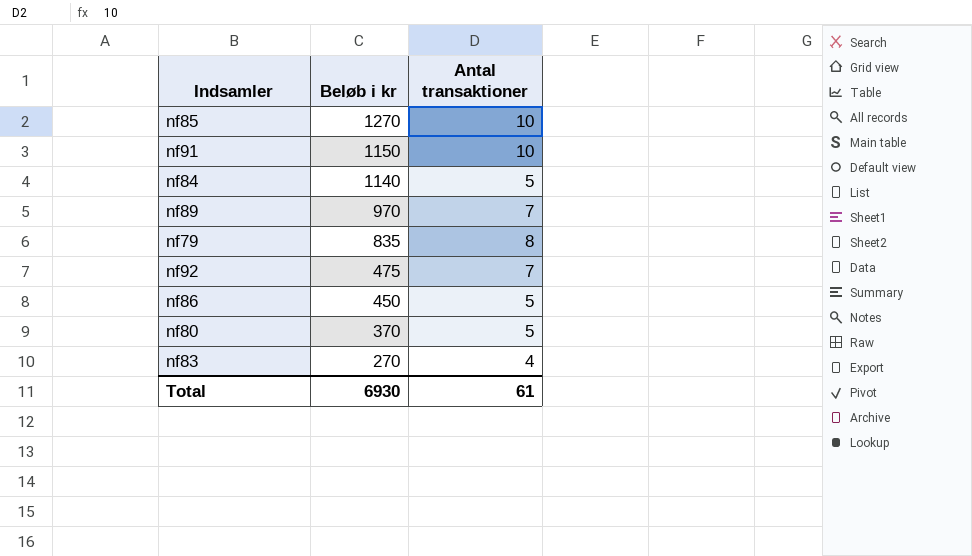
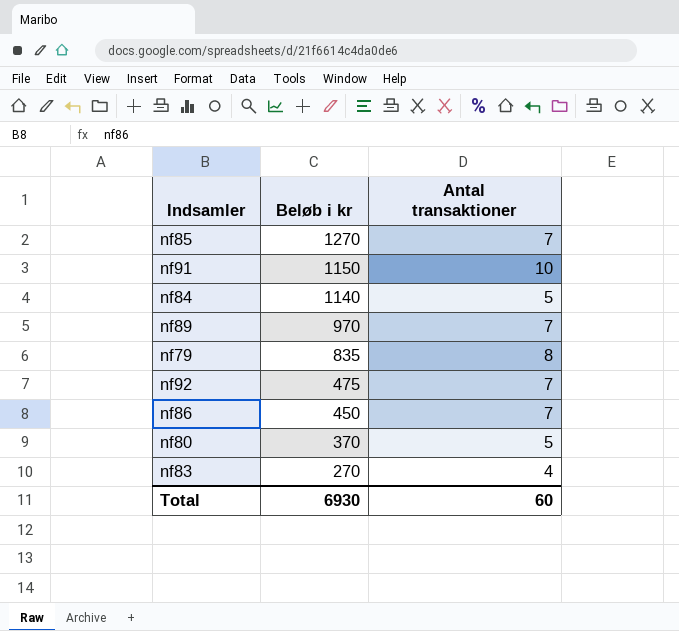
nf85 | Antal transaktioner: 10 -> 7
nf86 | Antal transaktioner: 5 -> 7
Total | Antal transaktioner: 61 -> 60

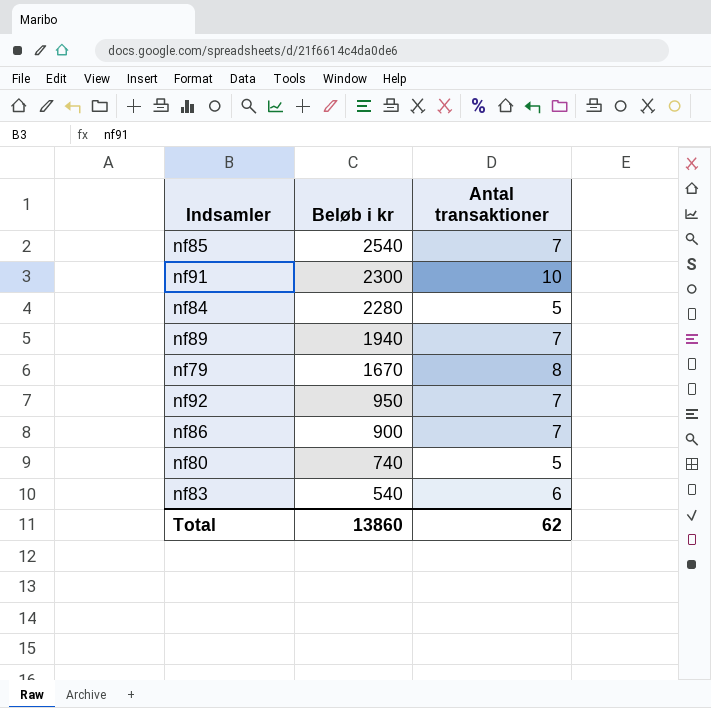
nf85 | Beløb i kr: 1270 -> 2540
nf91 | Beløb i kr: 1150 -> 2300
nf84 | Beløb i kr: 1140 -> 2280
nf89 | Beløb i kr: 970 -> 1940
nf79 | Beløb i kr: 835 -> 1670
nf92 | Beløb i kr: 475 -> 950
nf86 | Beløb i kr: 450 -> 900
nf80 | Beløb i kr: 370 -> 740
nf83 | Beløb i kr: 270 -> 540
nf83 | Antal transaktioner: 4 -> 6
Total | Beløb i kr: 6930 -> 13860
Total | Antal transaktioner: 60 -> 62

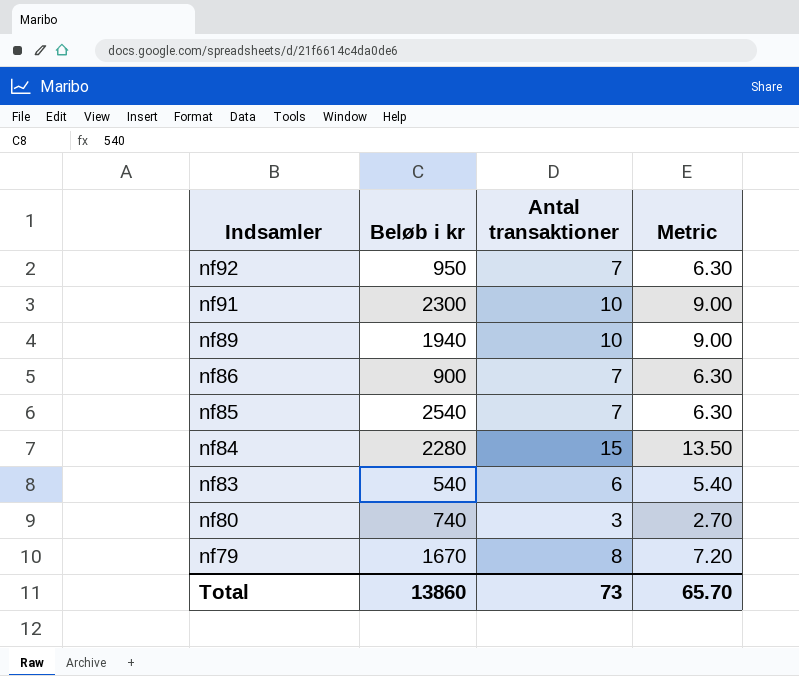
row order: Beløb i kr descending -> Indsamler descending
column Metric | formula: none -> [Antal transaktioner] * 0.9
nf89 | Antal transaktioner: 7 -> 10
nf84 | Antal transaktioner: 5 -> 15
nf80 | Antal transaktioner: 5 -> 3
Total | Antal transaktioner: 62 -> 73

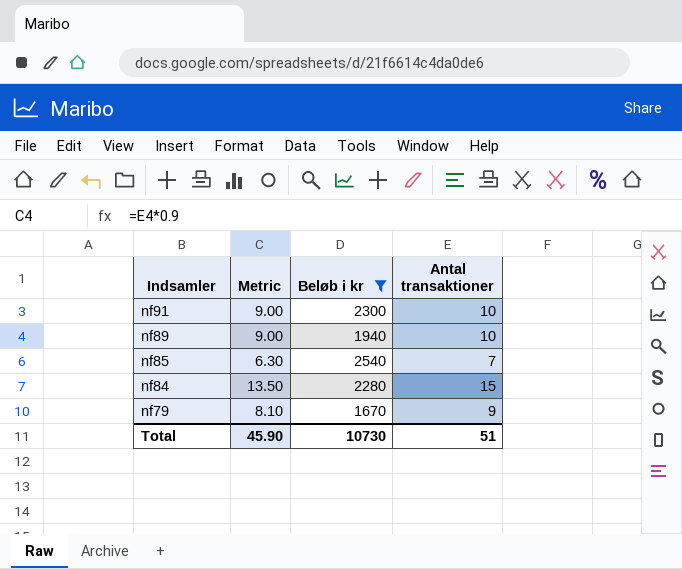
filter: none -> Beløb i kr >= 1670
column Metric | position: 4 -> 2
nf79 | Metric: 7.20 -> 8.10
nf79 | Antal transaktioner: 8 -> 9
Total | Metric: 65.70 -> 45.90
Total | Beløb i kr: 13860 -> 10730
Total | Antal transaktioner: 73 -> 51

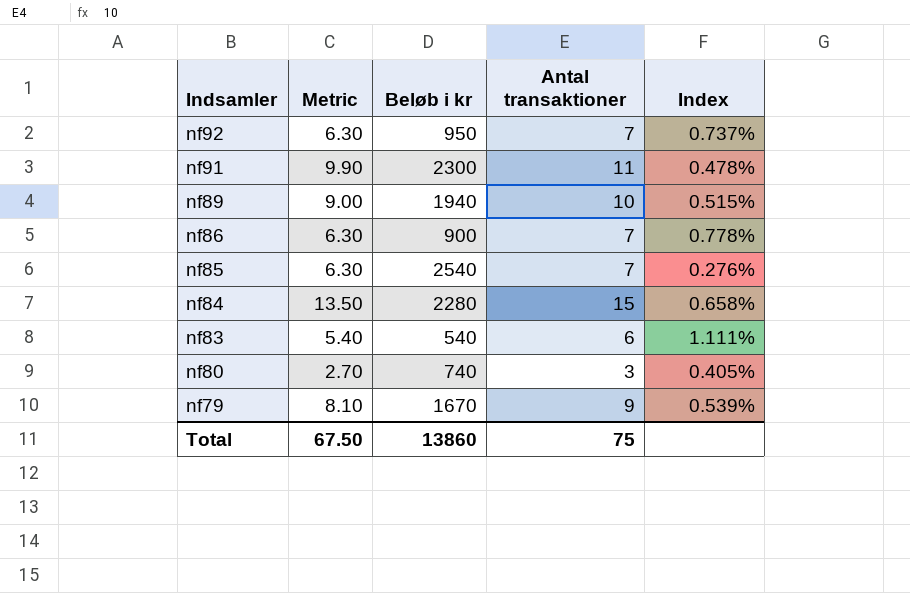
filter: Beløb i kr >= 1670 -> none
column Index | formula: none -> [Antal transaktioner] / [Beløb i kr]
nf91 | Metric: 9.00 -> 9.90
nf91 | Antal transaktioner: 10 -> 11
Total | Metric: 45.90 -> 67.50
Total | Beløb i kr: 10730 -> 13860
Total | Antal transaktioner: 51 -> 75

